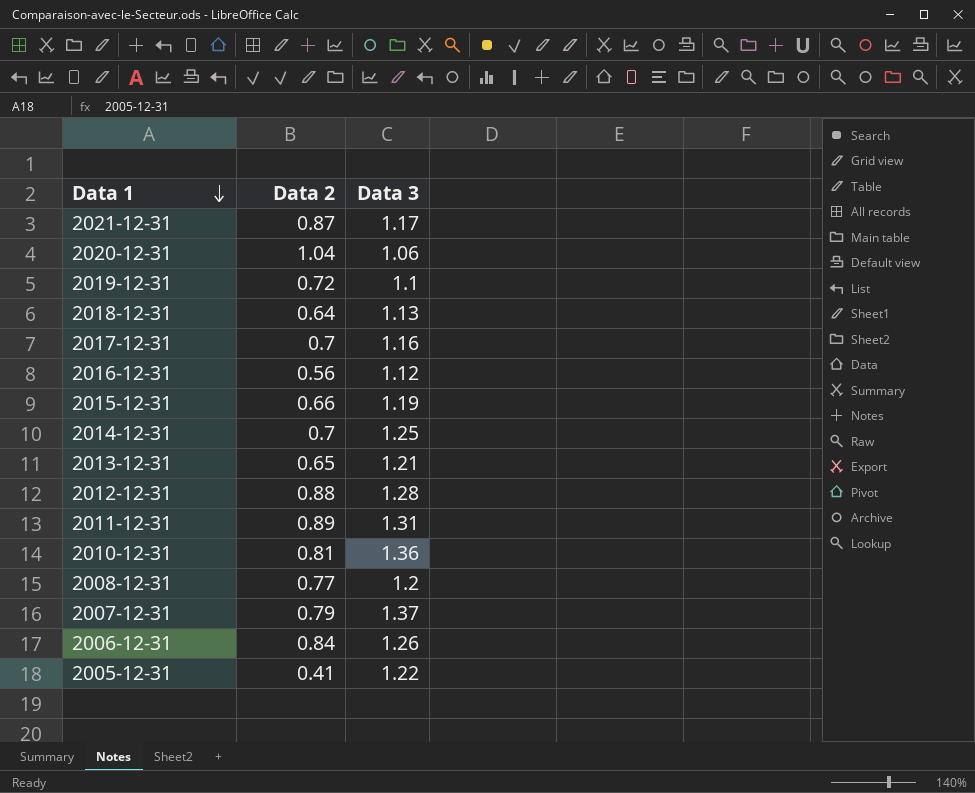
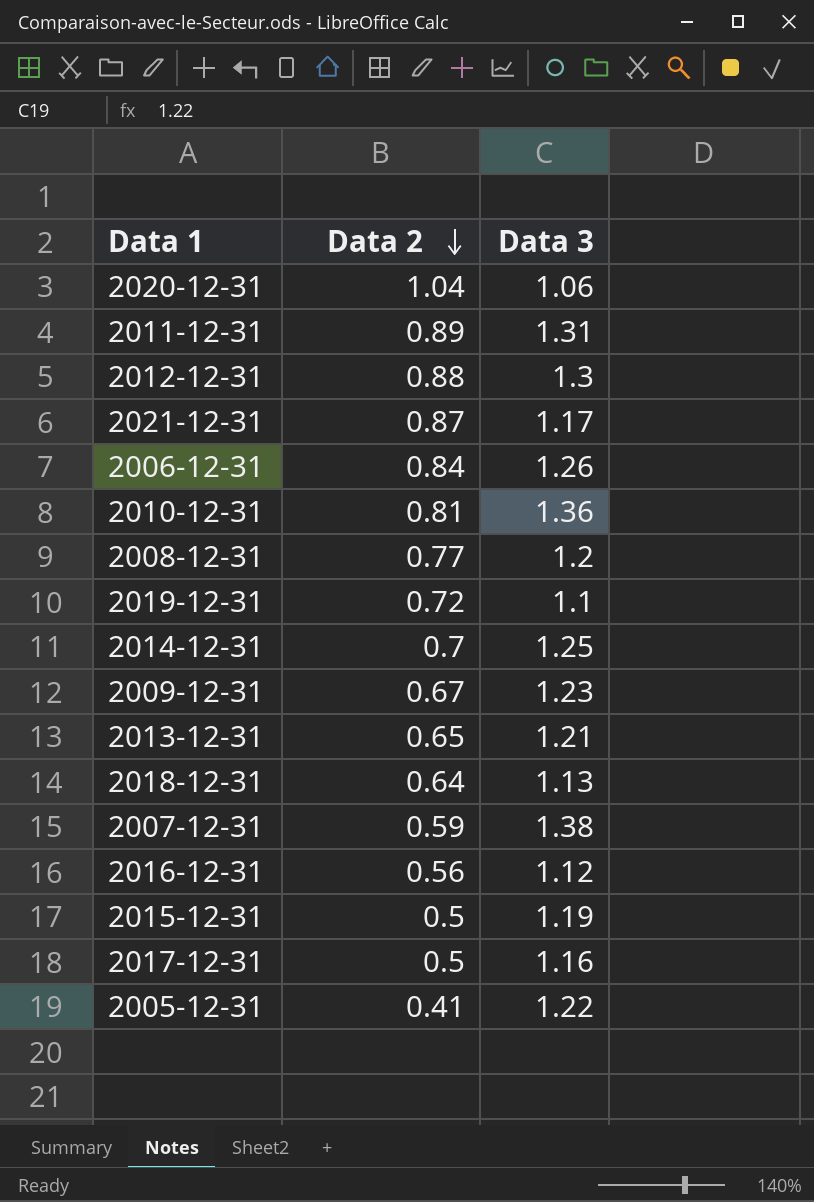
row order: Data 1 descending -> Data 2 descending
2012-12-31 | Data 3: 1.28 -> 1.3
row 2009-12-31: none -> 0.67 | 1.23
2007-12-31 | Data 2: 0.79 -> 0.59
2007-12-31 | Data 3: 1.37 -> 1.38
2015-12-31 | Data 2: 0.66 -> 0.5
2017-12-31 | Data 2: 0.7 -> 0.5

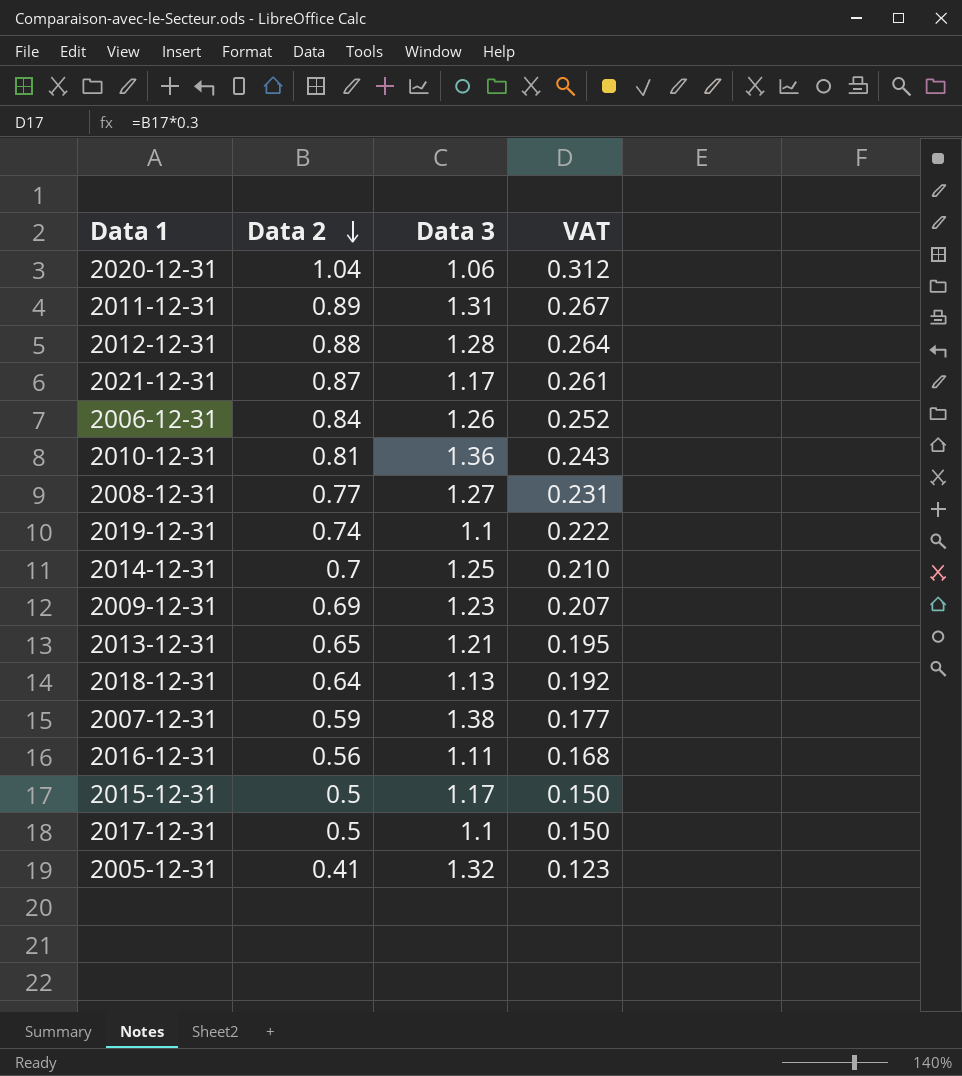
column VAT | formula: none -> [Data 2] * 0.3
2012-12-31 | Data 3: 1.3 -> 1.28
2008-12-31 | Data 3: 1.2 -> 1.27
2019-12-31 | Data 2: 0.72 -> 0.74
2009-12-31 | Data 2: 0.67 -> 0.69
2016-12-31 | Data 3: 1.12 -> 1.11
2015-12-31 | Data 3: 1.19 -> 1.17
2017-12-31 | Data 3: 1.16 -> 1.1
2005-12-31 | Data 3: 1.22 -> 1.32

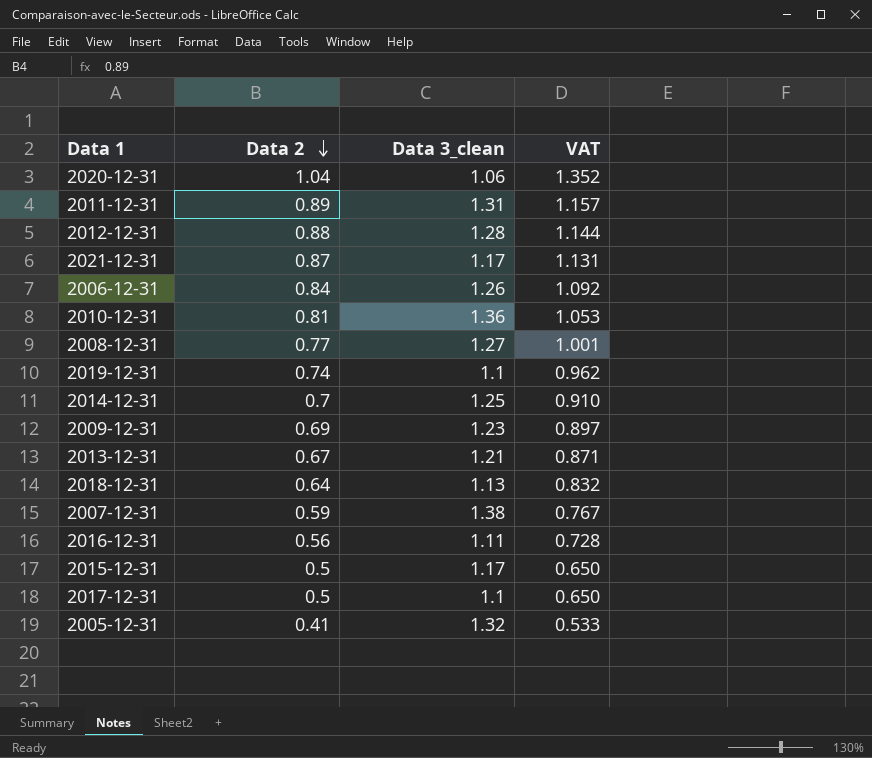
column name: Data 3 -> Data 3_clean
column VAT | formula: [Data 2] * 0.3 -> [Data 2] * 1.3
2013-12-31 | Data 2: 0.65 -> 0.67

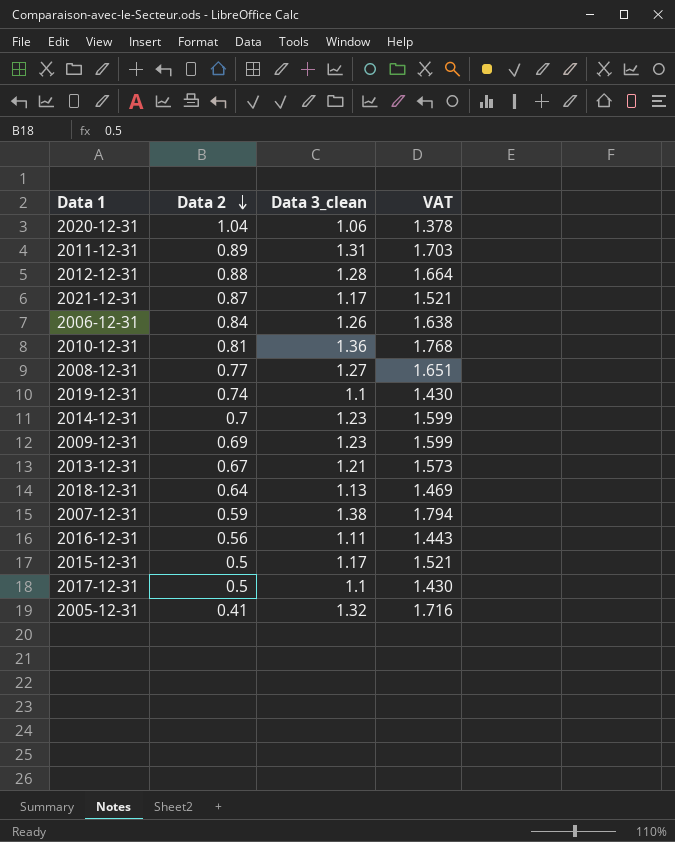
column VAT | formula: [Data 2] * 1.3 -> [Data 3_clean] * 1.3
2014-12-31 | Data 3_clean: 1.25 -> 1.23

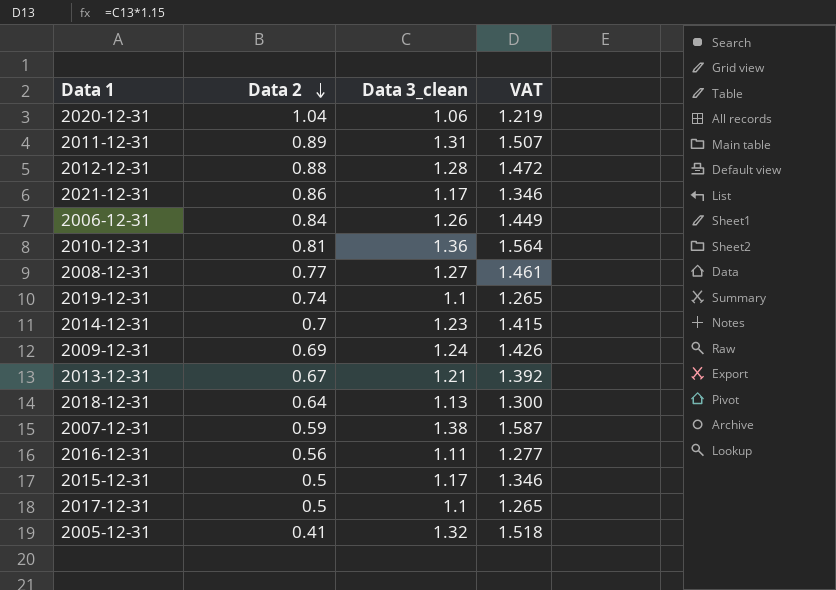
column VAT | formula: [Data 3_clean] * 1.3 -> [Data 3_clean] * 1.15
2021-12-31 | Data 2: 0.87 -> 0.86
2009-12-31 | Data 3_clean: 1.23 -> 1.24

